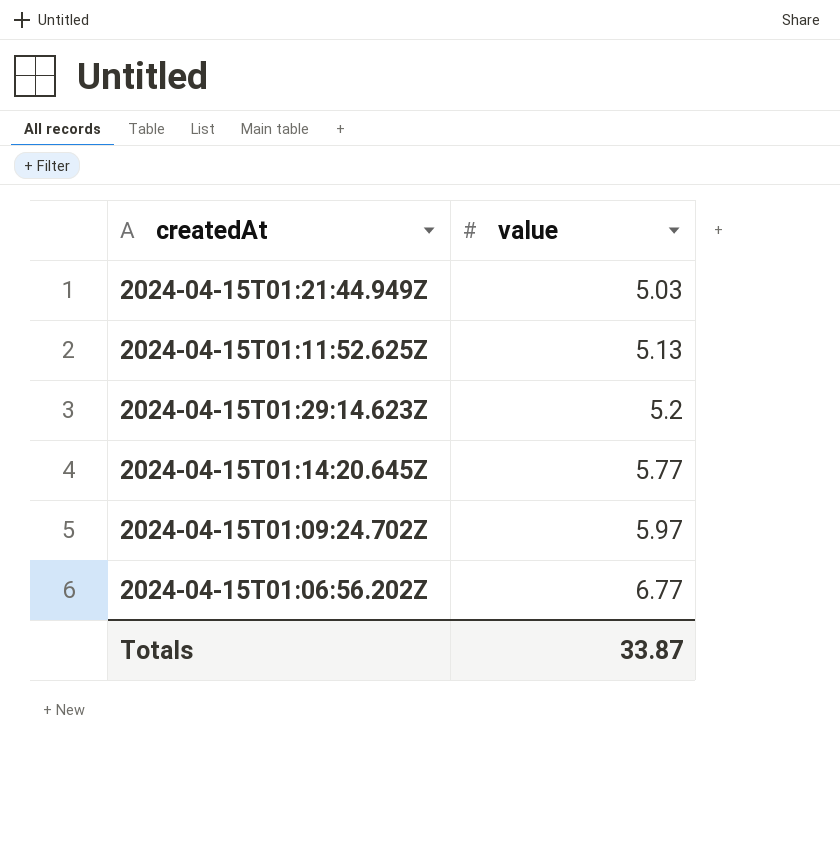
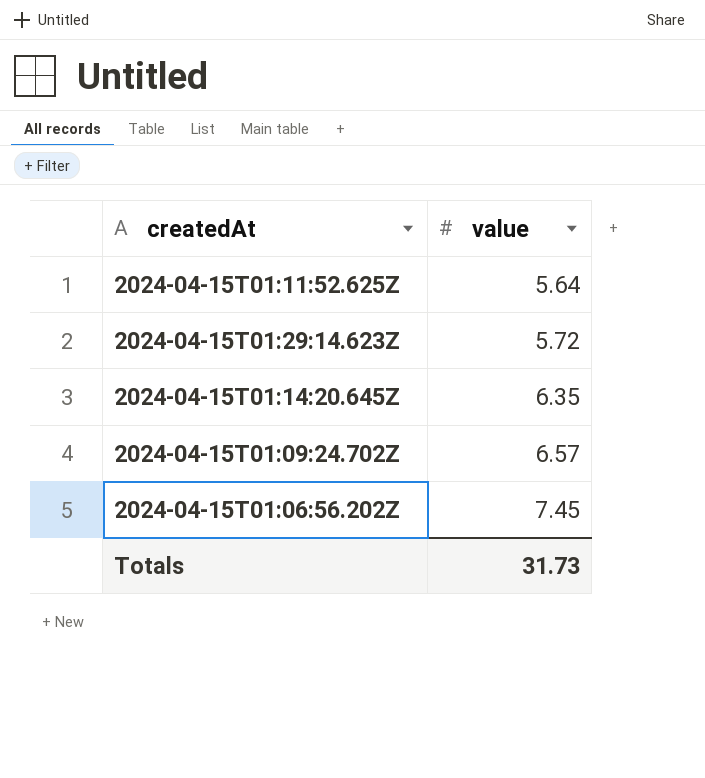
row 2024-04-15T01:21:44.949Z: 5.03 -> none
2024-04-15T01:11:52.625Z | value: 5.13 -> 5.64
2024-04-15T01:29:14.623Z | value: 5.2 -> 5.72
2024-04-15T01:14:20.645Z | value: 5.77 -> 6.35
2024-04-15T01:09:24.702Z | value: 5.97 -> 6.57
2024-04-15T01:06:56.202Z | value: 6.77 -> 7.45
Totals | value: 33.87 -> 31.73

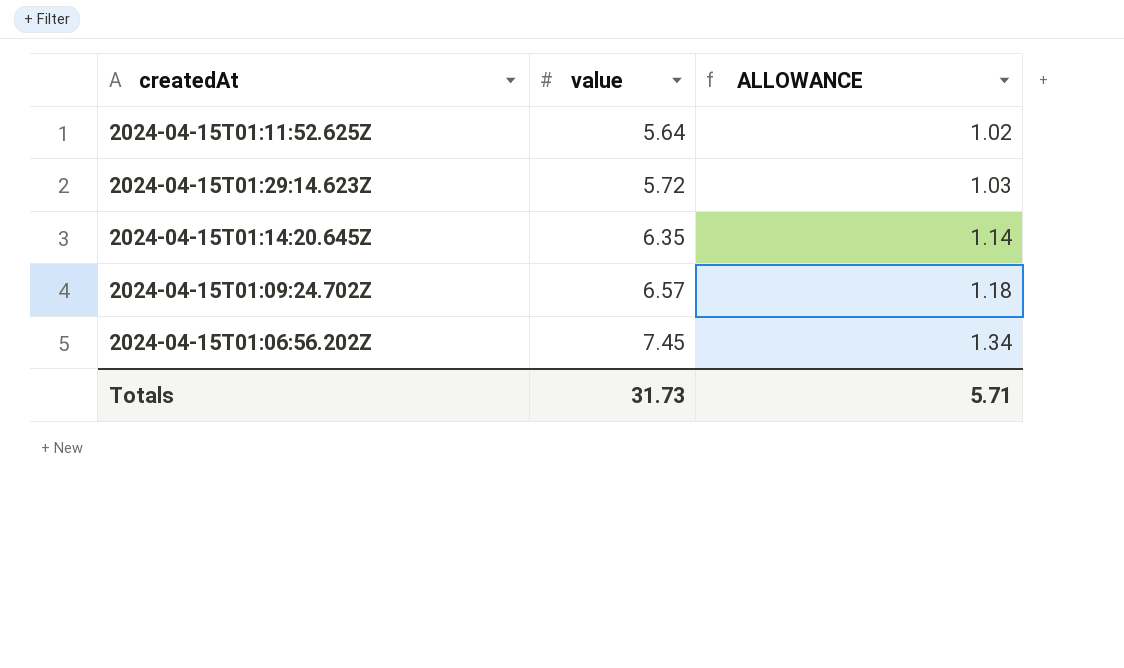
column ALLOWANCE | formula: none -> [value] * 0.18

